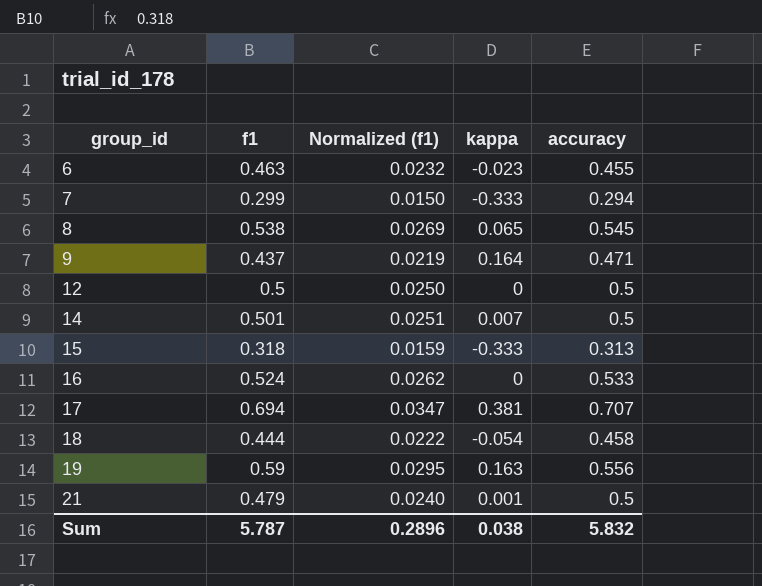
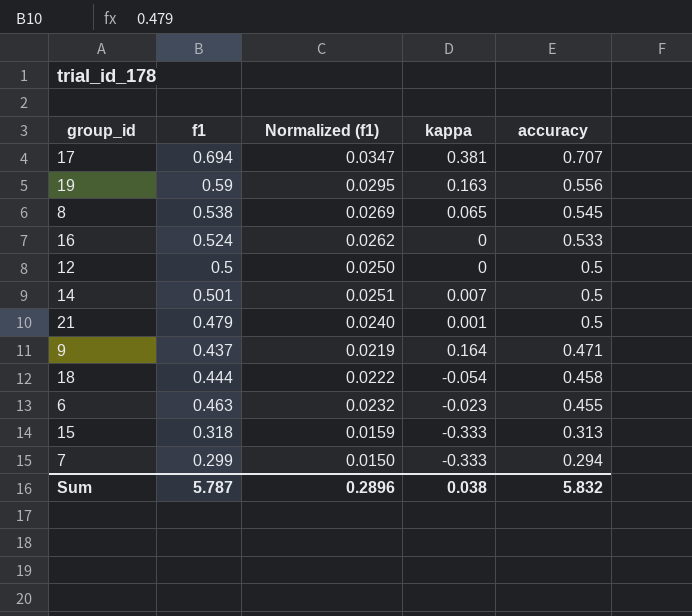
row order: group_id ascending -> accuracy descending

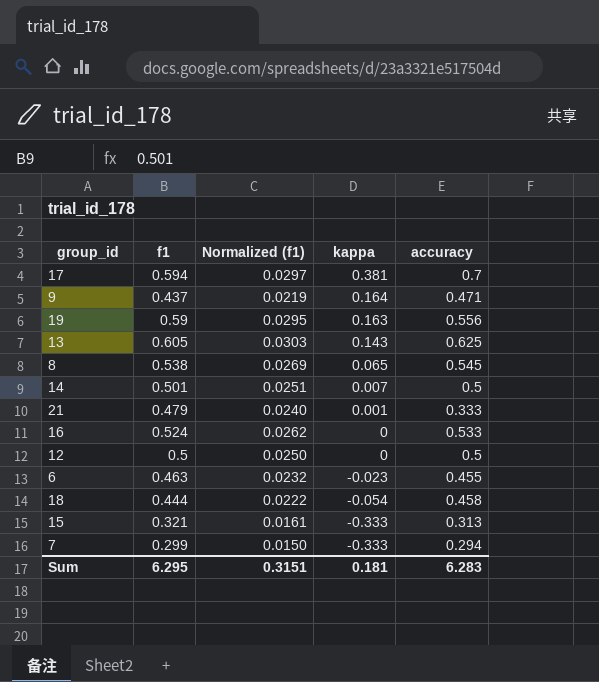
row order: accuracy descending -> kappa descending
17 | f1: 0.694 -> 0.594
17 | Normalized (f1): 0.0347 -> 0.0297
17 | accuracy: 0.707 -> 0.7
row 13: none -> 0.605 | 0.0303 | 0.143 | 0.625
21 | accuracy: 0.5 -> 0.333
15 | f1: 0.318 -> 0.321
15 | Normalized (f1): 0.0159 -> 0.0161
Sum | f1: 5.787 -> 6.295
Sum | Normalized (f1): 0.2896 -> 0.3151
Sum | kappa: 0.038 -> 0.181
Sum | accuracy: 5.832 -> 6.283

